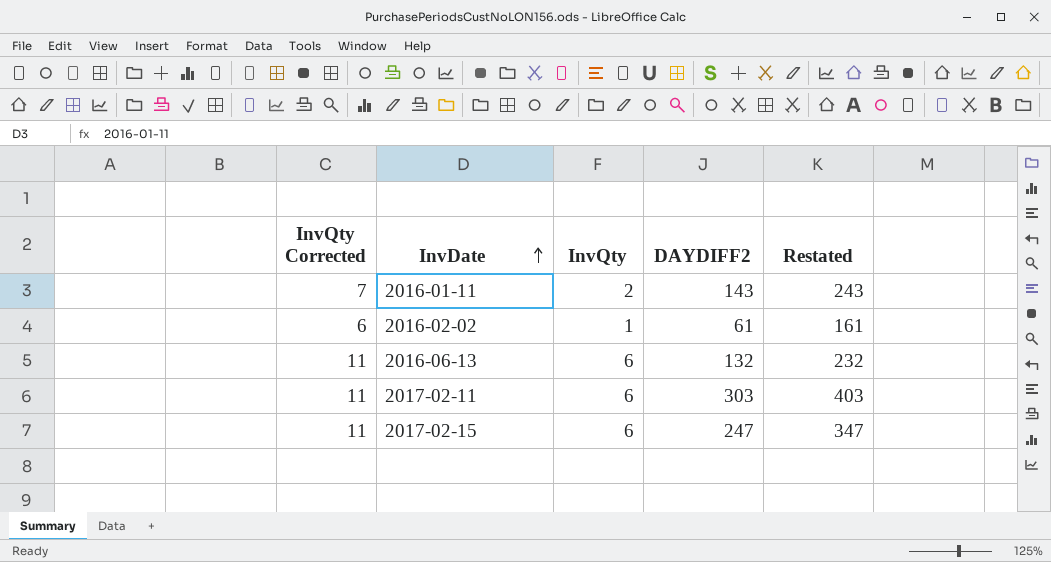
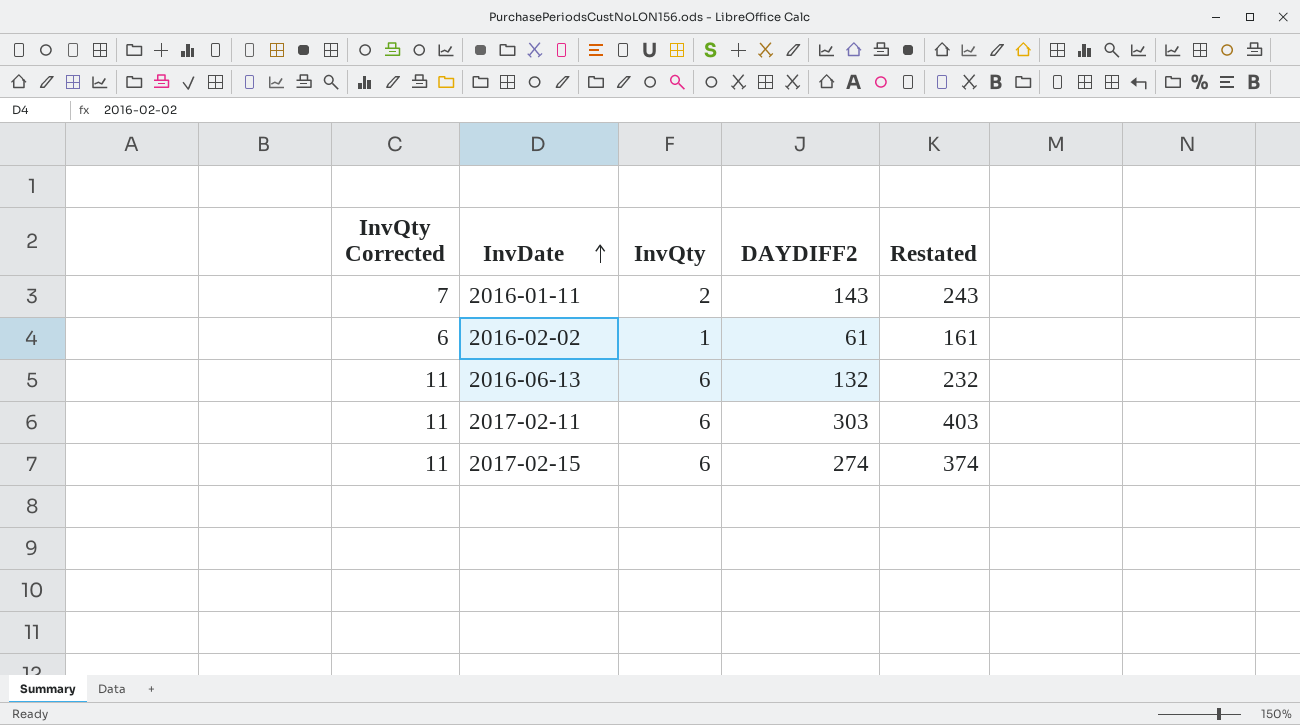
2017-02-15 | DAYDIFF2: 247 -> 274
2017-02-15 | Restated: 347 -> 374

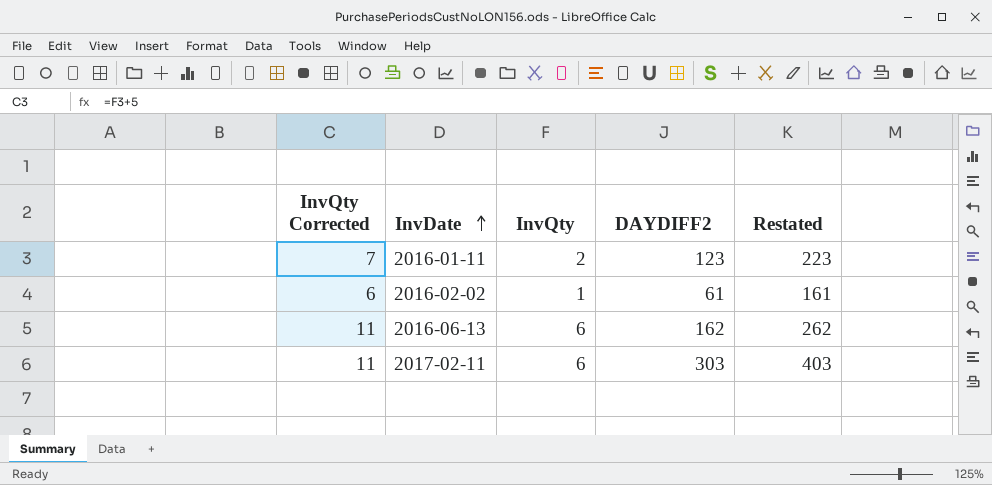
row 2017-02-15: 11 | 6 | 274 | 374 -> none
2016-01-11 | DAYDIFF2: 143 -> 123
2016-01-11 | Restated: 243 -> 223
2016-06-13 | DAYDIFF2: 132 -> 162
2016-06-13 | Restated: 232 -> 262

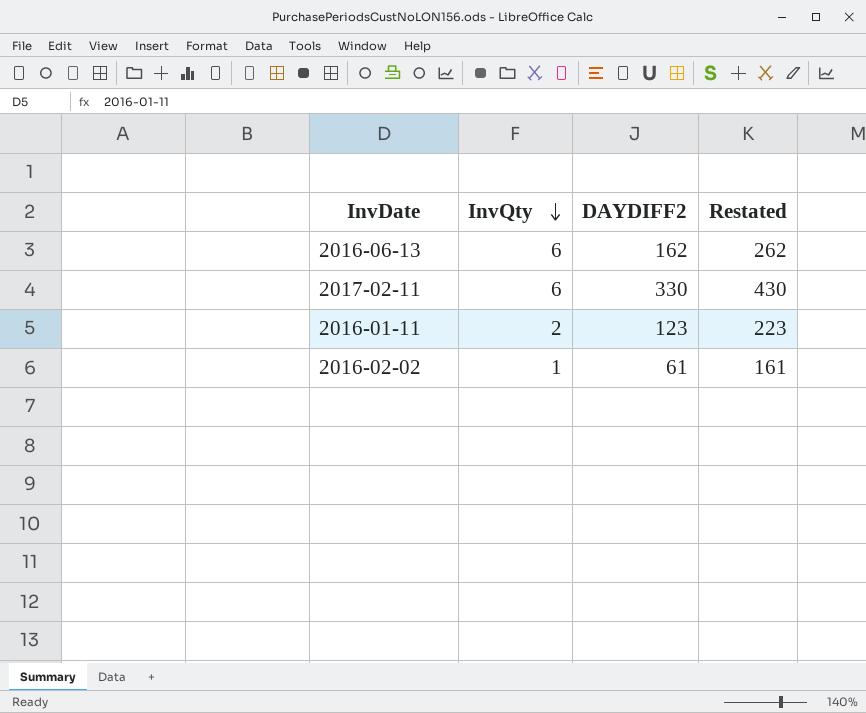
row order: InvDate ascending -> InvQty descending
column InvQty Corrected | formula: [InvQty] + 5 -> none
2017-02-11 | DAYDIFF2: 303 -> 330
2017-02-11 | Restated: 403 -> 430

